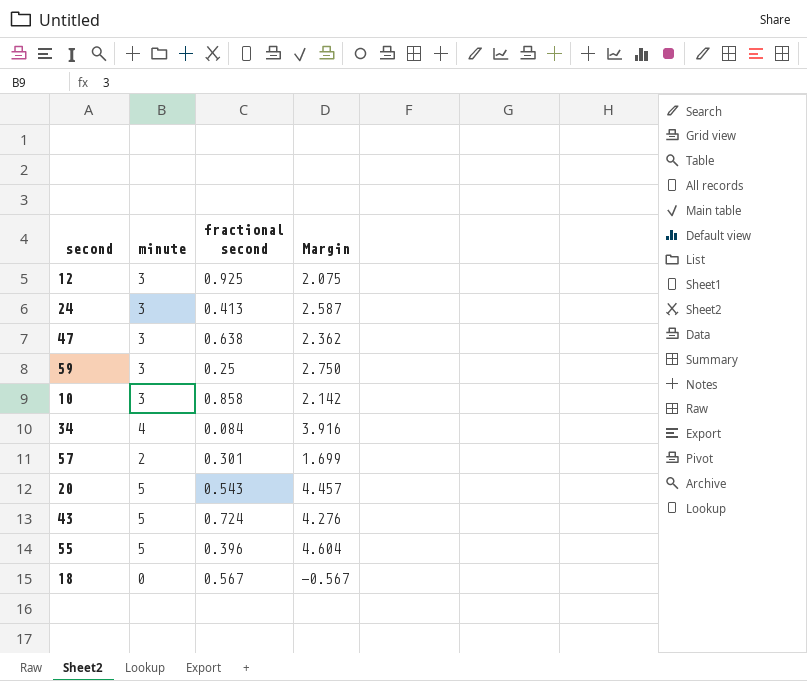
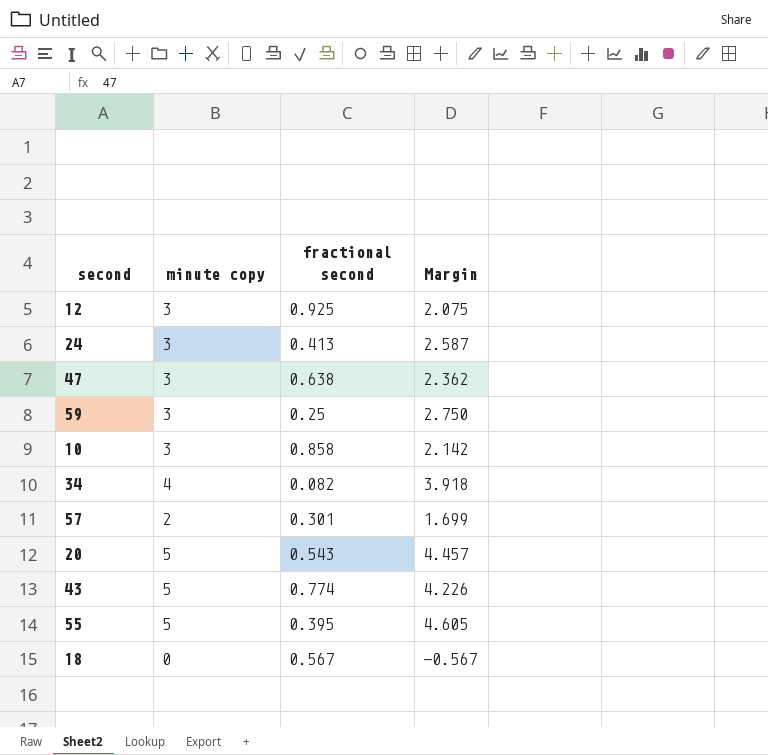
column name: minute -> minute copy
34 | fractional second: 0.084 -> 0.082
34 | Margin: 3.916 -> 3.918
43 | fractional second: 0.724 -> 0.774
43 | Margin: 4.276 -> 4.226
55 | fractional second: 0.396 -> 0.395
55 | Margin: 4.604 -> 4.605

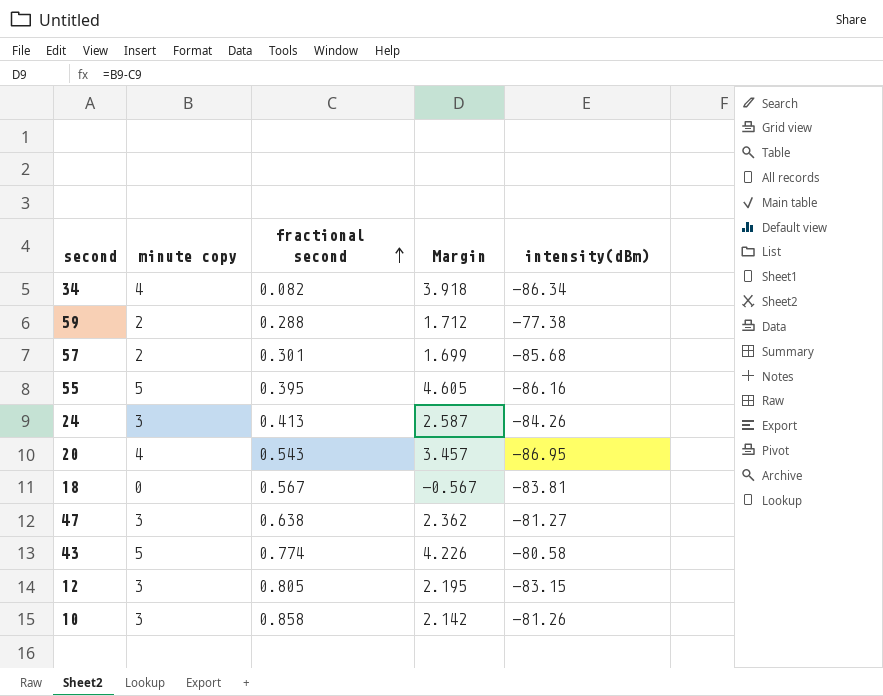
row order: none -> fractional second ascending
column intensity(dBm) | position: none -> 5
59 | minute copy: 3 -> 2
59 | fractional second: 0.25 -> 0.288
59 | Margin: 2.750 -> 1.712
20 | minute copy: 5 -> 4
20 | Margin: 4.457 -> 3.457
12 | fractional second: 0.925 -> 0.805
12 | Margin: 2.075 -> 2.195

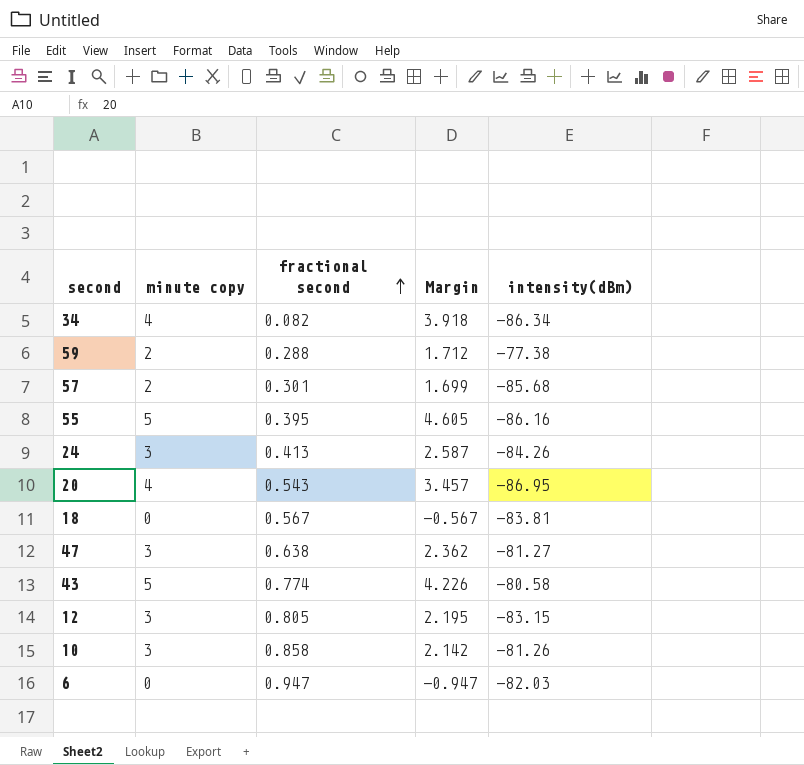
row 6: none -> 0 | 0.947 | -0.947 | -82.03

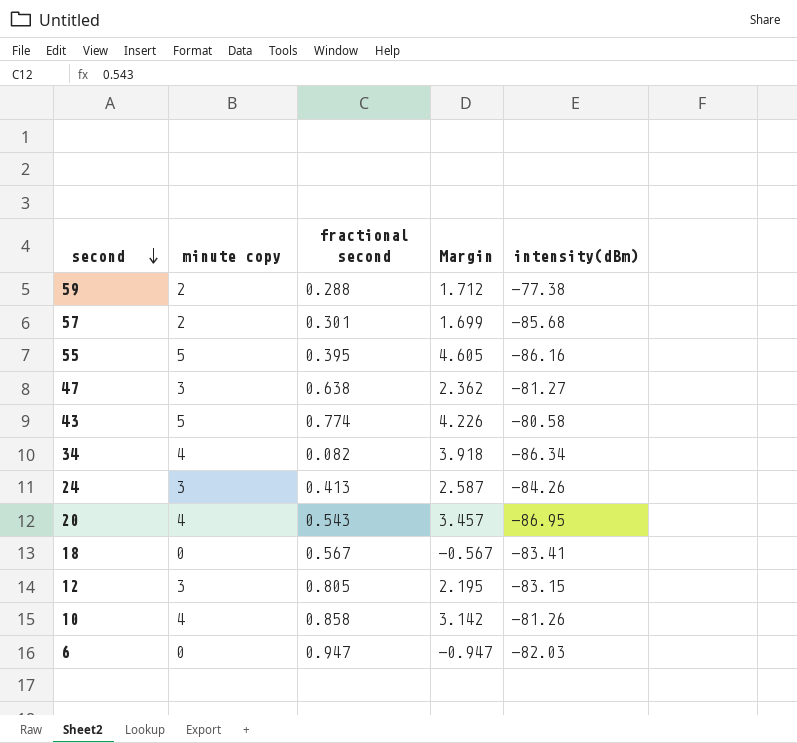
row order: fractional second ascending -> second descending
18 | intensity(dBm): -83.81 -> -83.41
10 | minute copy: 3 -> 4
10 | Margin: 2.142 -> 3.142

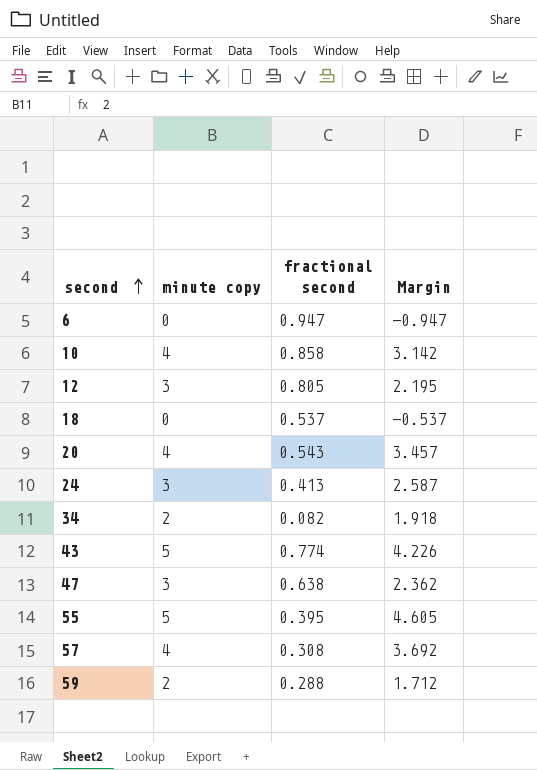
row order: second descending -> second ascending
column intensity(dBm) | position: 5 -> none
18 | fractional second: 0.567 -> 0.537
18 | Margin: -0.567 -> -0.537
34 | minute copy: 4 -> 2
34 | Margin: 3.918 -> 1.918
57 | minute copy: 2 -> 4
57 | fractional second: 0.301 -> 0.308
57 | Margin: 1.699 -> 3.692

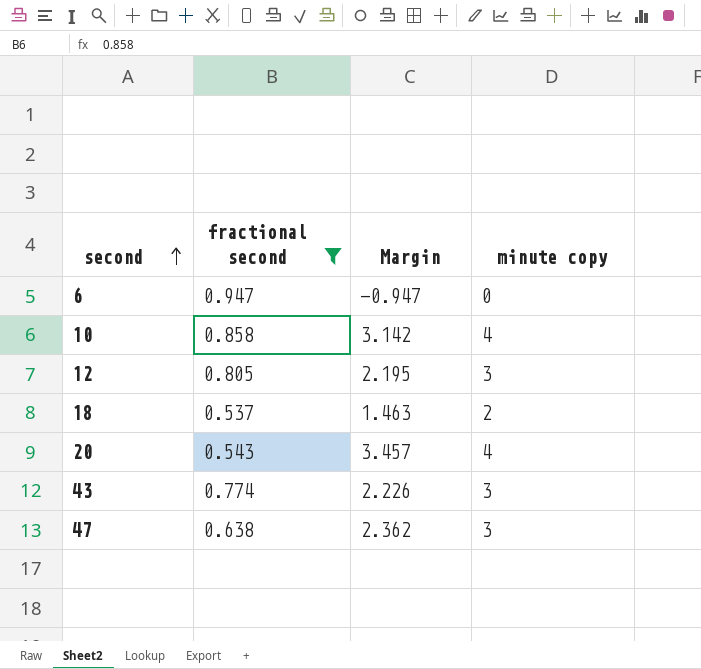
filter: none -> fractional second >= 0.537
column minute copy | position: 2 -> 4
18 | Margin: -0.537 -> 1.463
18 | minute copy: 0 -> 2
43 | Margin: 4.226 -> 2.226
43 | minute copy: 5 -> 3

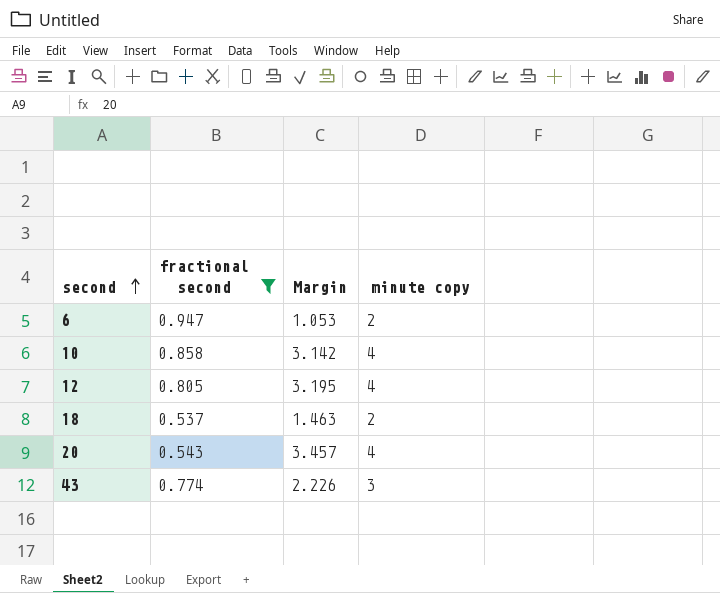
row 47: 0.638 | 2.362 | 3 -> none
6 | Margin: -0.947 -> 1.053
6 | minute copy: 0 -> 2
12 | Margin: 2.195 -> 3.195
12 | minute copy: 3 -> 4

